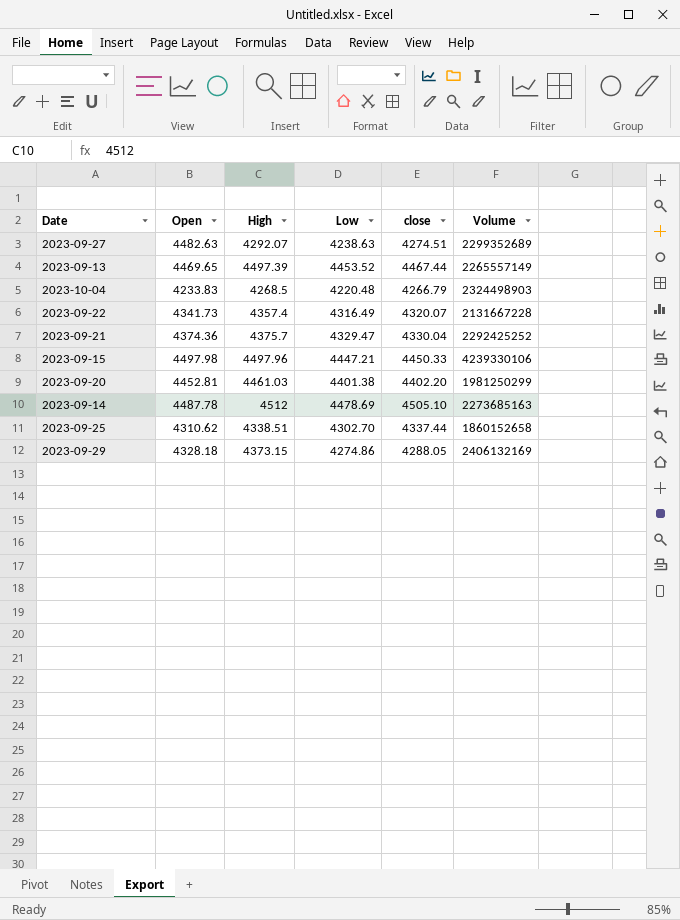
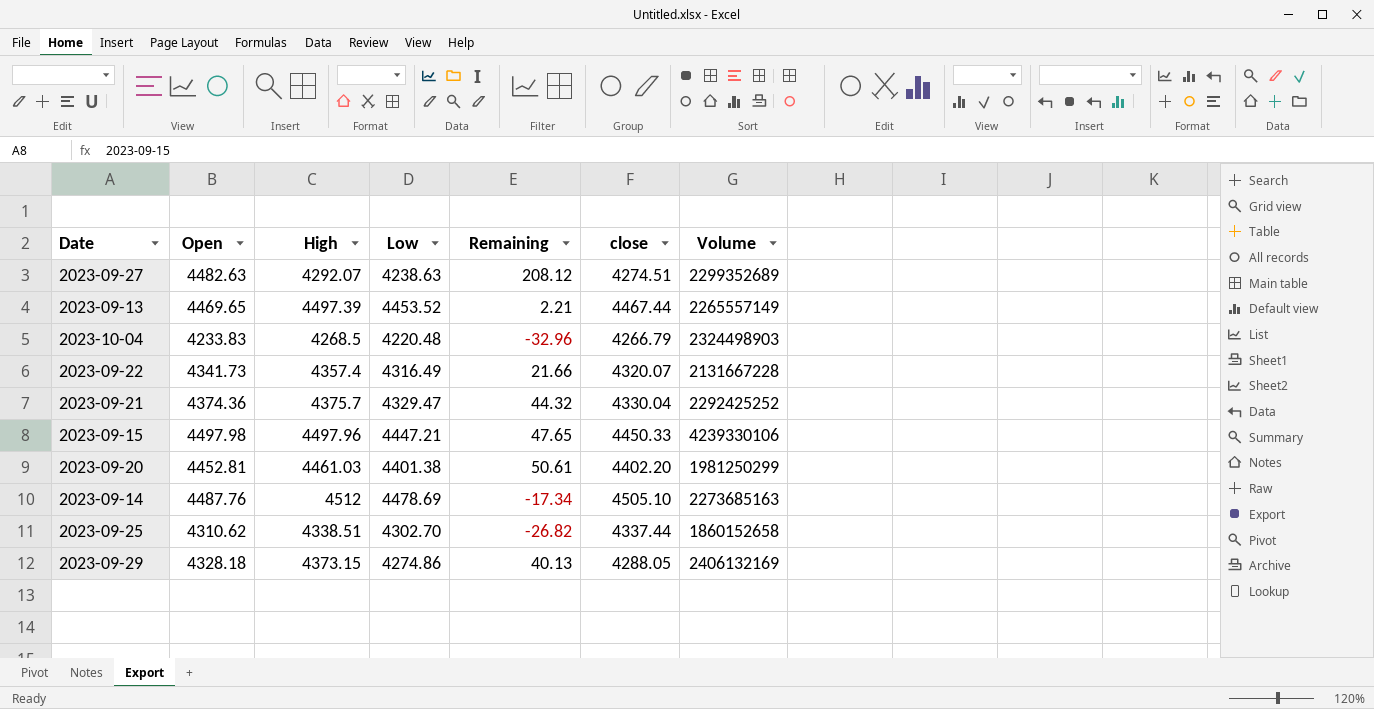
column Remaining | formula: none -> [Open] - [close]
2023-09-14 | Open: 4487.78 -> 4487.76

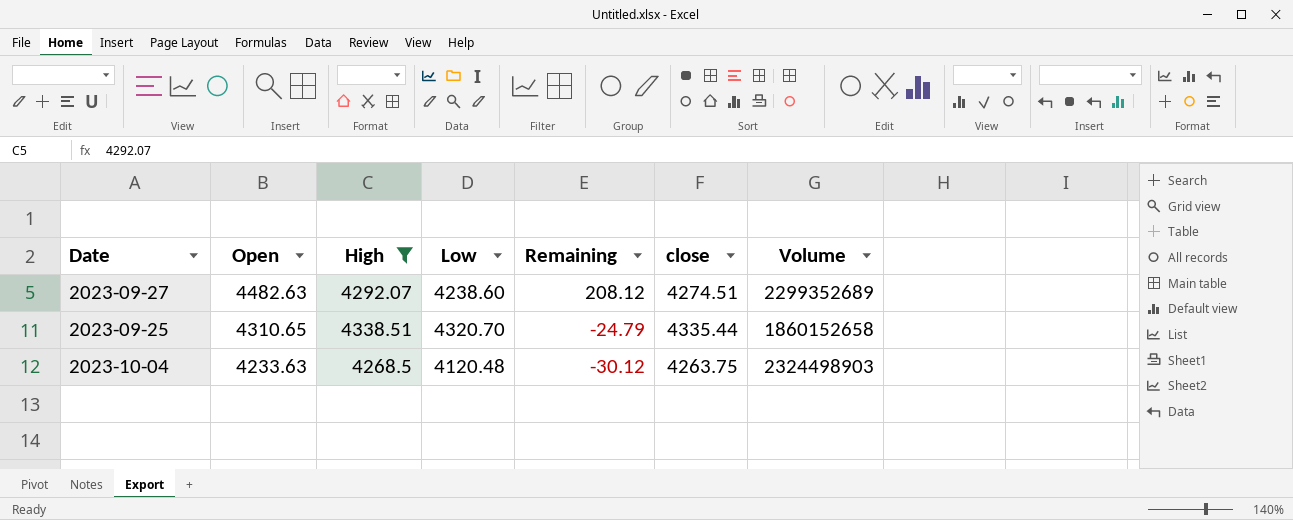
filter: none -> High <= 4338.51
row order: none -> Open descending
2023-09-27 | Low: 4238.63 -> 4238.60
2023-09-25 | Open: 4310.62 -> 4310.65
2023-09-25 | Low: 4302.70 -> 4320.70
2023-09-25 | Remaining: -26.82 -> -24.79
2023-09-25 | close: 4337.44 -> 4335.44
2023-10-04 | Open: 4233.83 -> 4233.63
2023-10-04 | Low: 4220.48 -> 4120.48
2023-10-04 | Remaining: -32.96 -> -30.12
2023-10-04 | close: 4266.79 -> 4263.75

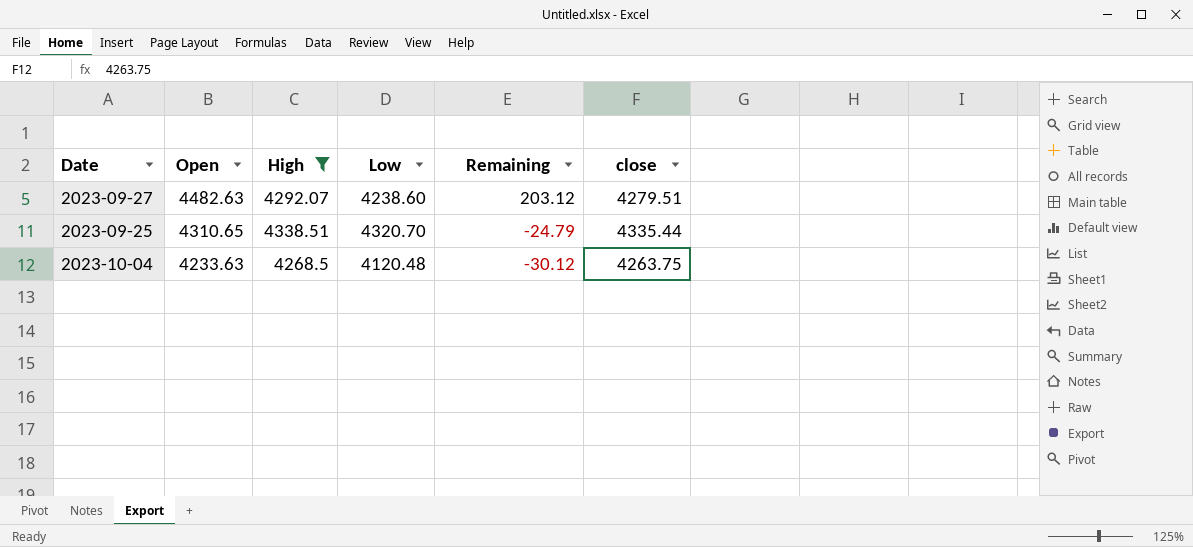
column Volume | position: 7 -> none
2023-09-27 | Remaining: 208.12 -> 203.12
2023-09-27 | close: 4274.51 -> 4279.51

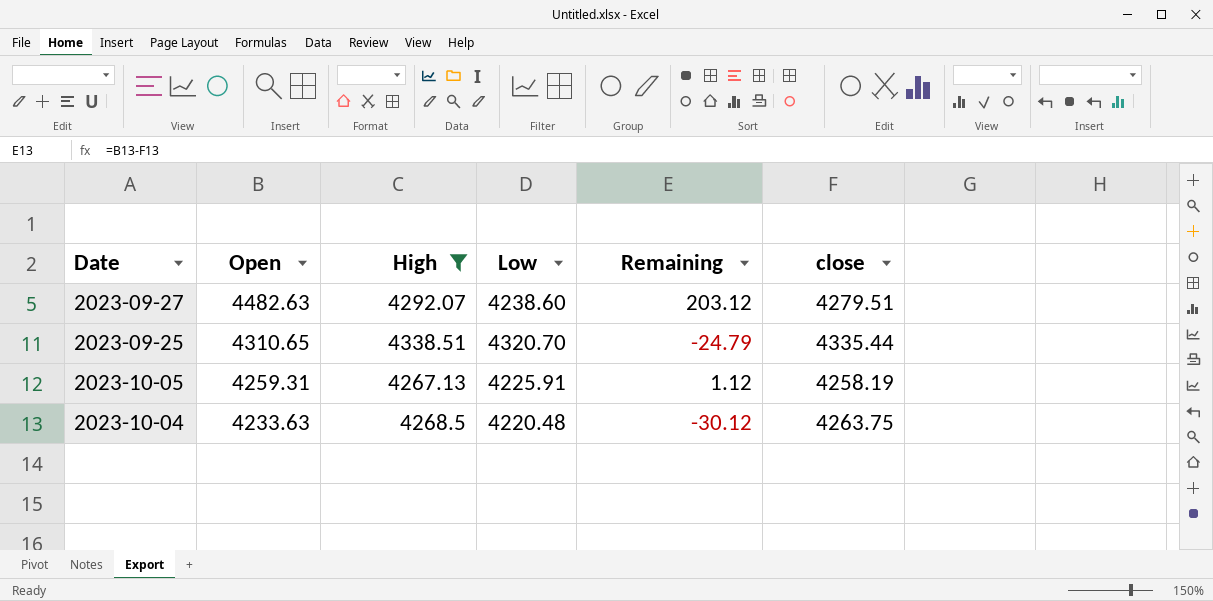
row 2023-10-05: none -> 4259.31 | 4267.13 | 4225.91 | 1.12 | 4258.19
2023-10-04 | Low: 4120.48 -> 4220.48

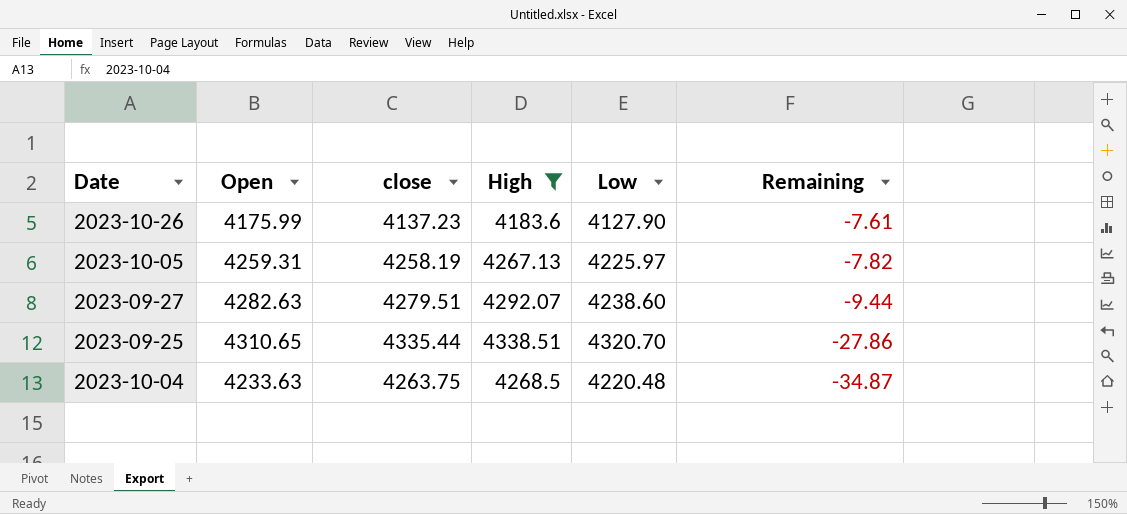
row order: Open descending -> Remaining descending
column close | position: 6 -> 3
column Remaining | formula: [Open] - [close] -> [Open] - [High]
row 2023-10-26: none -> 4175.99 | 4137.23 | 4183.6 | 4127.90 | -7.61
2023-10-05 | Low: 4225.91 -> 4225.97
2023-09-27 | Open: 4482.63 -> 4282.63

